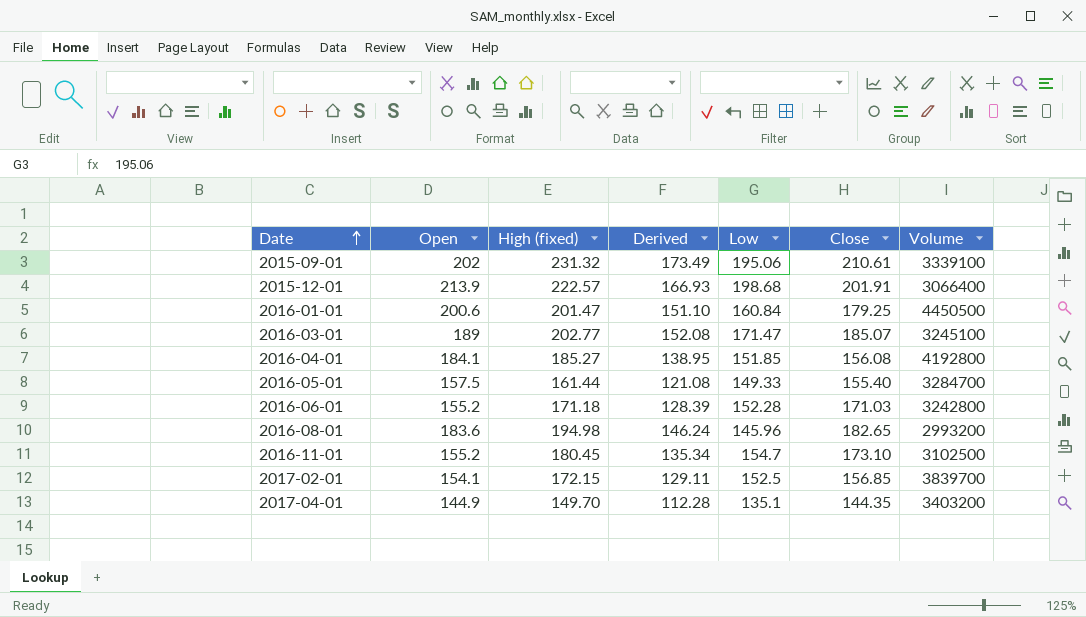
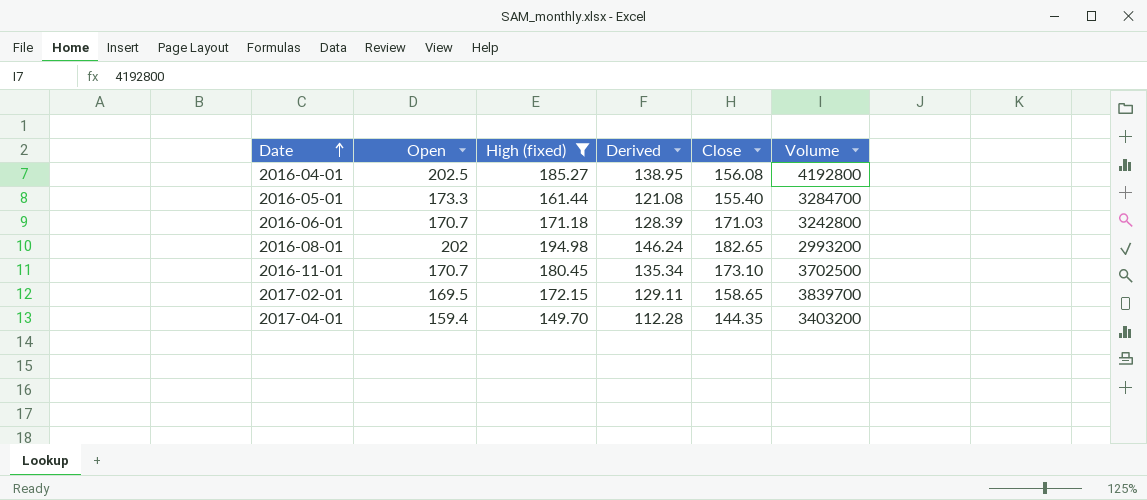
filter: none -> High (fixed) <= 194.98
column Low | position: 5 -> none
2016-04-01 | Open: 184.1 -> 202.5
2016-05-01 | Open: 157.5 -> 173.3
2016-06-01 | Open: 155.2 -> 170.7
2016-08-01 | Open: 183.6 -> 202
2016-11-01 | Open: 155.2 -> 170.7
2016-11-01 | Volume: 3102500 -> 3702500
2017-02-01 | Open: 154.1 -> 169.5
2017-02-01 | Close: 156.85 -> 158.65
2017-04-01 | Open: 144.9 -> 159.4

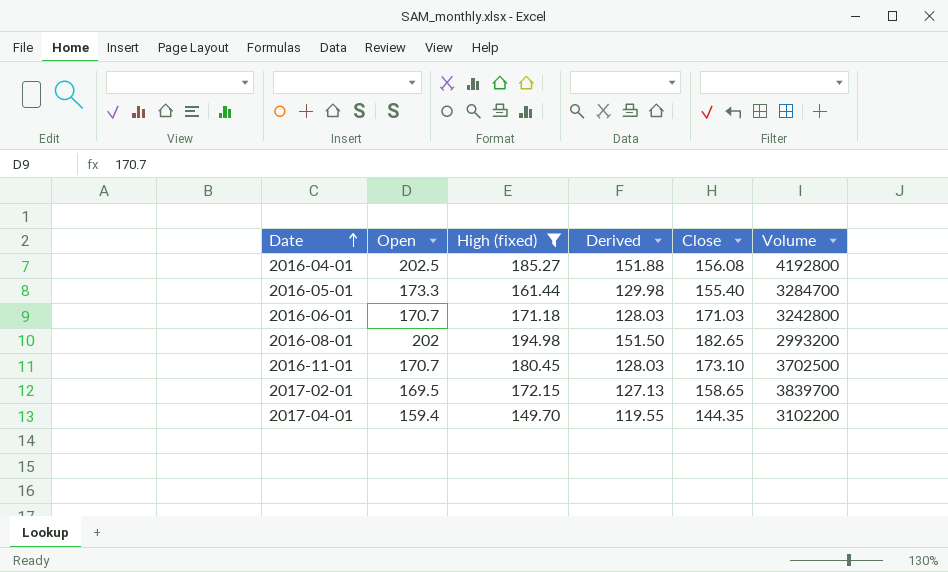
column Derived | formula: [High (fixed)] * 0.75 -> [Open] * 0.75
2017-04-01 | Volume: 3403200 -> 3102200

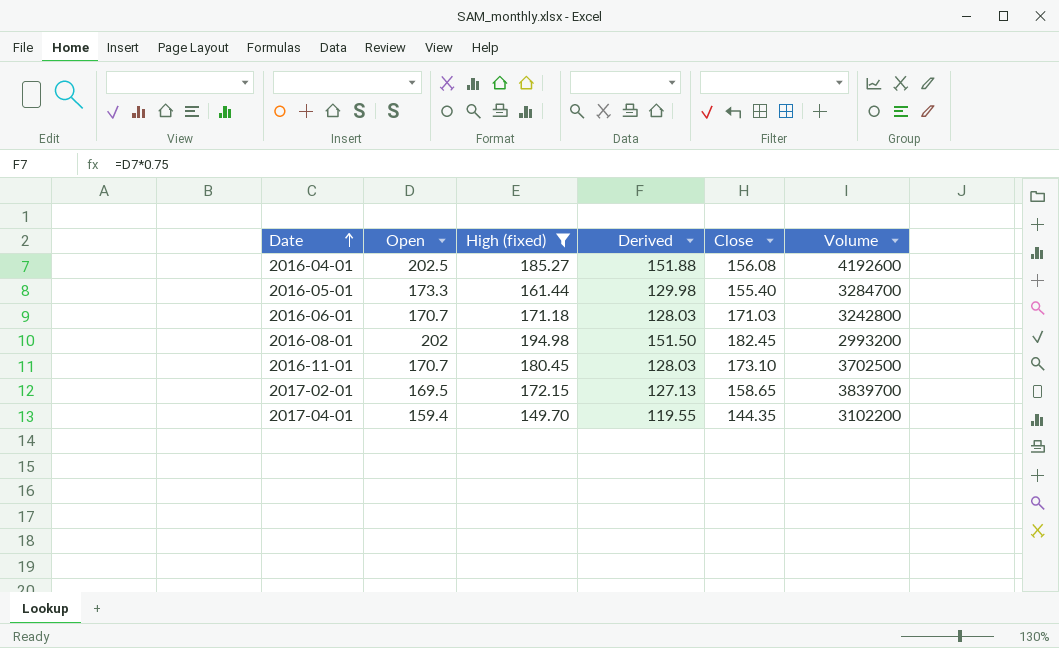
2016-04-01 | Volume: 4192800 -> 4192600
2016-08-01 | Close: 182.65 -> 182.45

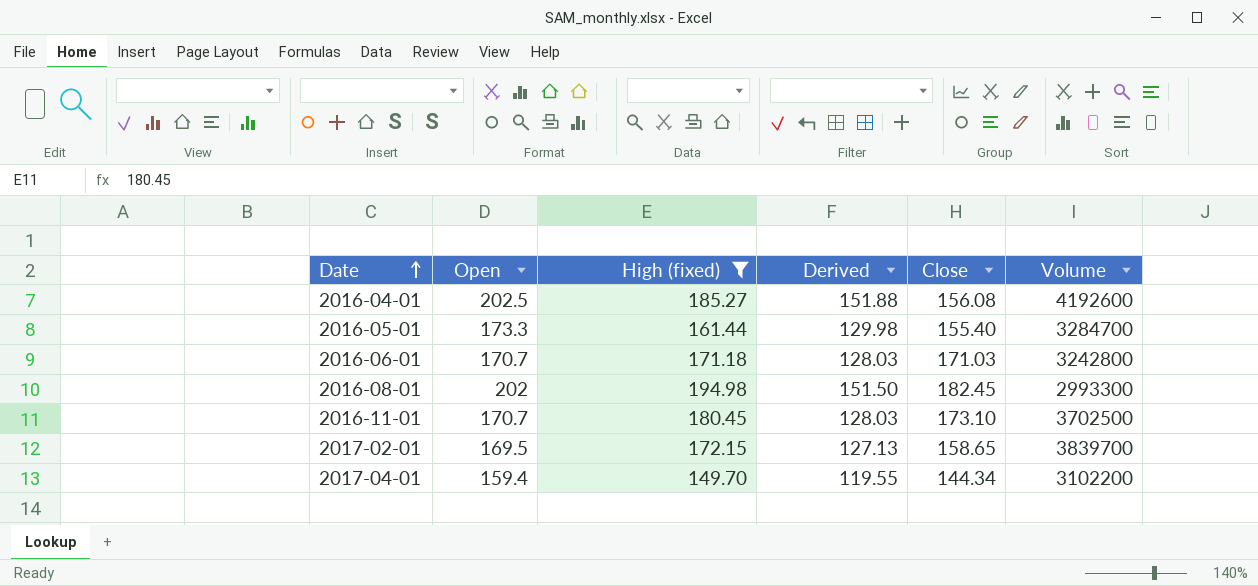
2016-08-01 | Volume: 2993200 -> 2993300
2017-04-01 | Close: 144.35 -> 144.34

